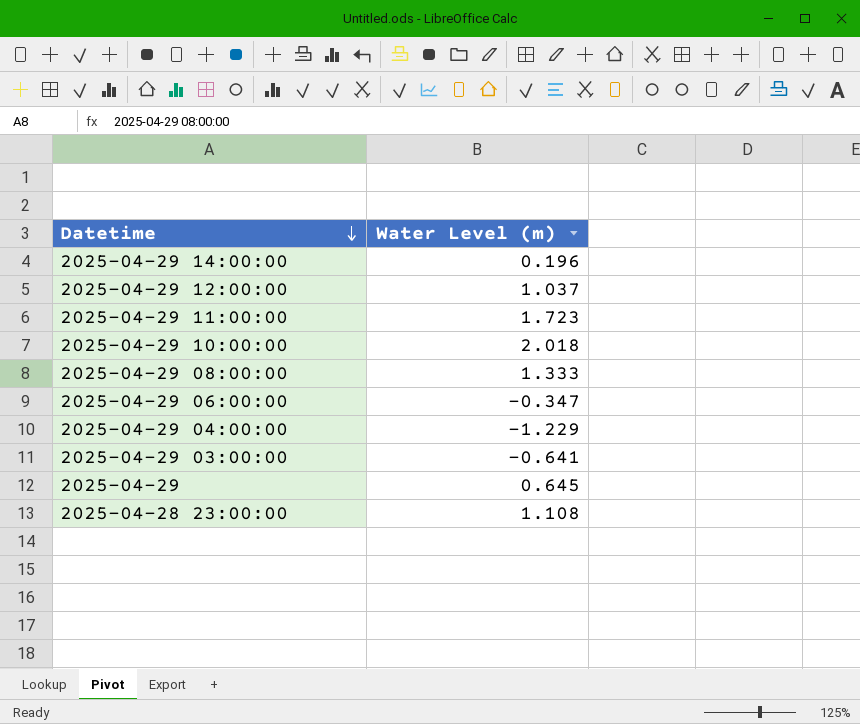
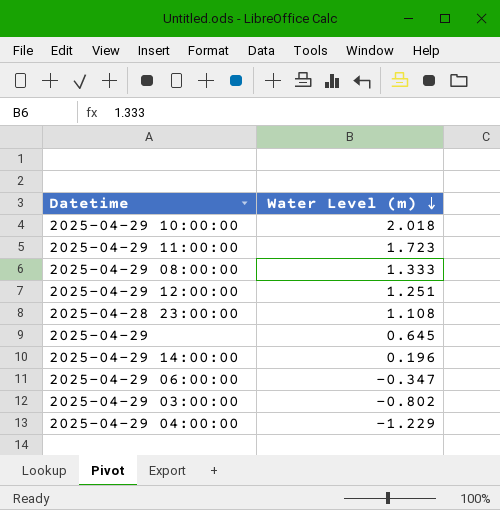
row order: Datetime descending -> Water Level (m) descending
2025-04-29 12:00:00 | Water Level (m): 1.037 -> 1.251
2025-04-29 03:00:00 | Water Level (m): -0.641 -> -0.802

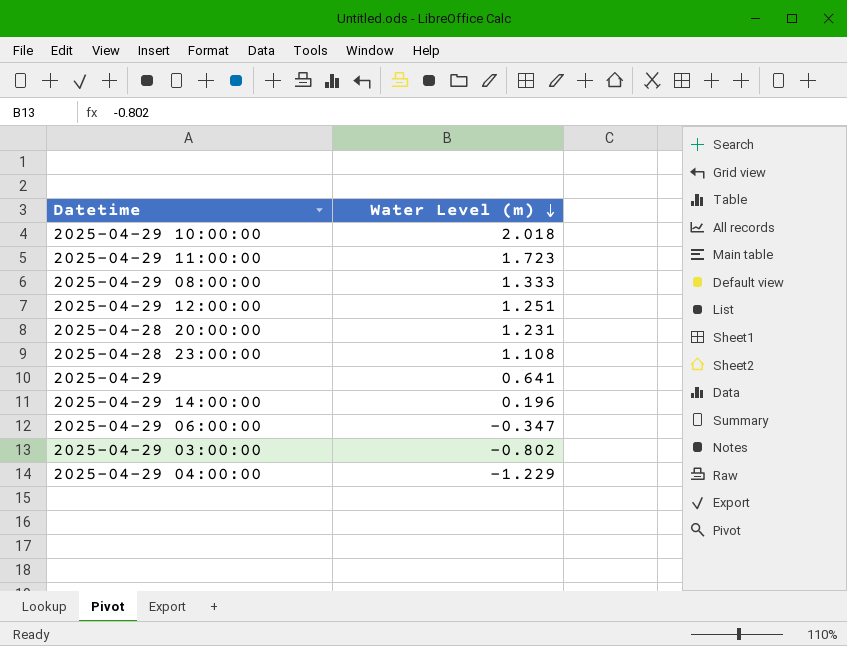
row 2025-04-28 20:00:00: none -> 1.231
2025-04-29 | Water Level (m): 0.645 -> 0.641

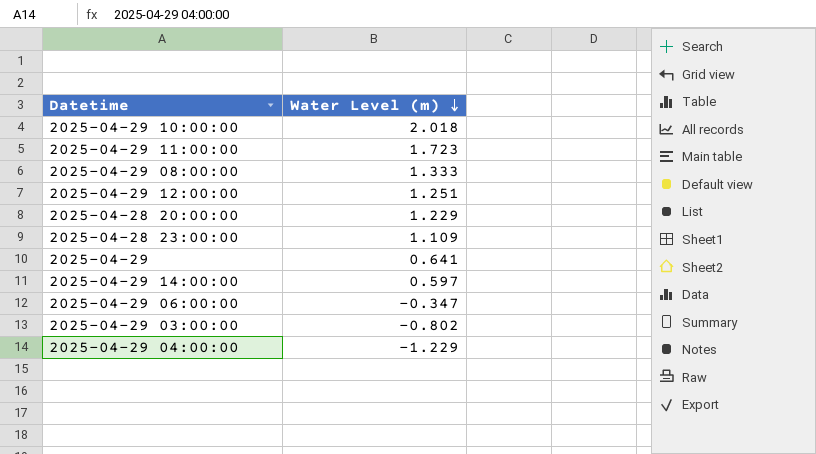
2025-04-28 20:00:00 | Water Level (m): 1.231 -> 1.229
2025-04-28 23:00:00 | Water Level (m): 1.108 -> 1.109
2025-04-29 14:00:00 | Water Level (m): 0.196 -> 0.597

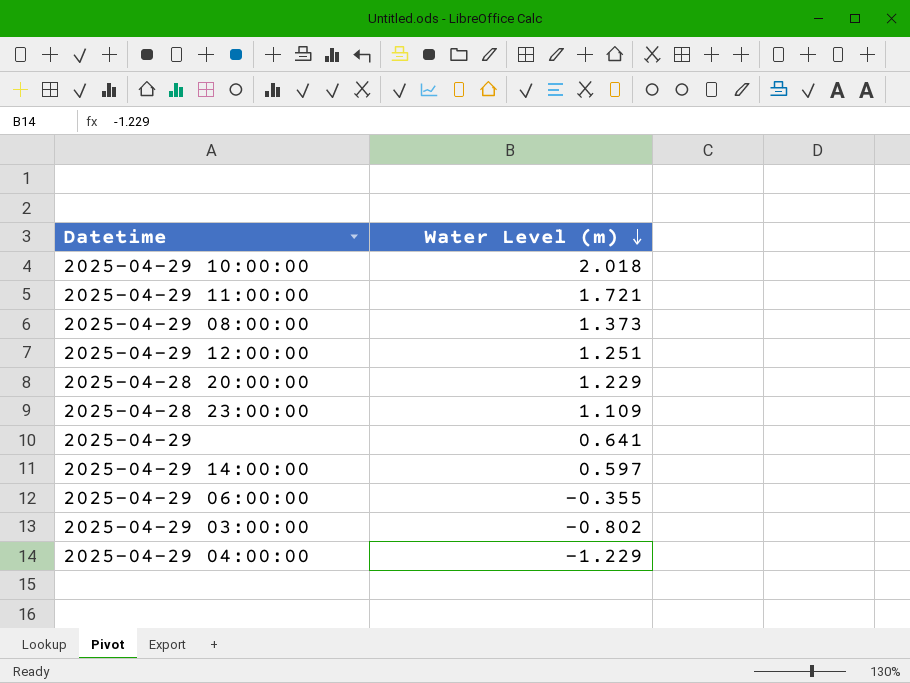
2025-04-29 11:00:00 | Water Level (m): 1.723 -> 1.721
2025-04-29 08:00:00 | Water Level (m): 1.333 -> 1.373
2025-04-29 06:00:00 | Water Level (m): -0.347 -> -0.355

